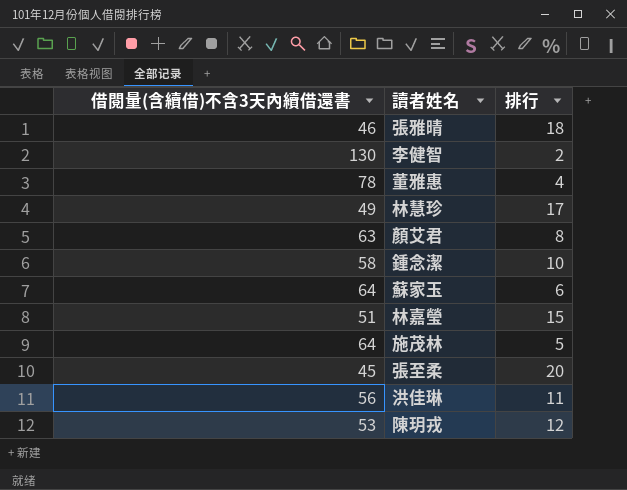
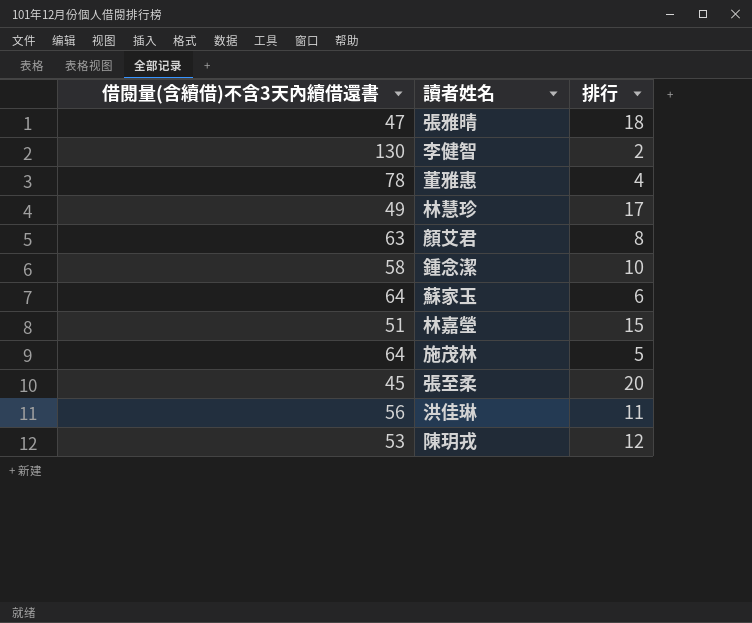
張雅晴 | 借閱量(含續借)不含3天內續借還書: 46 -> 47

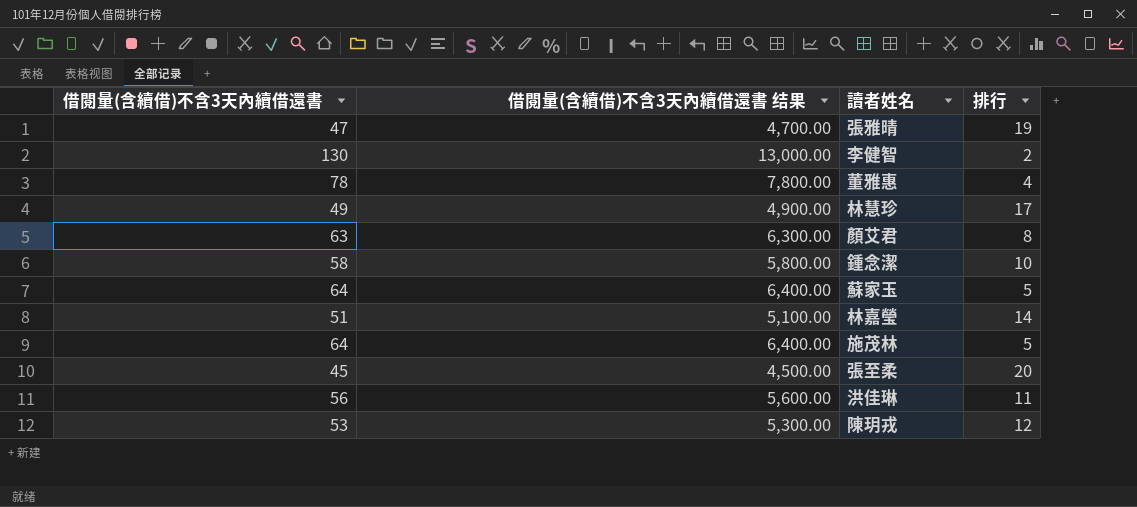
column 借閱量(含續借)不含3天內續借還書 结果 | formula: none -> [借閱量(含續借)不含3天內續借還書] * 100
張雅晴 | 排行: 18 -> 19
蘇家玉 | 排行: 6 -> 5
林嘉瑩 | 排行: 15 -> 14

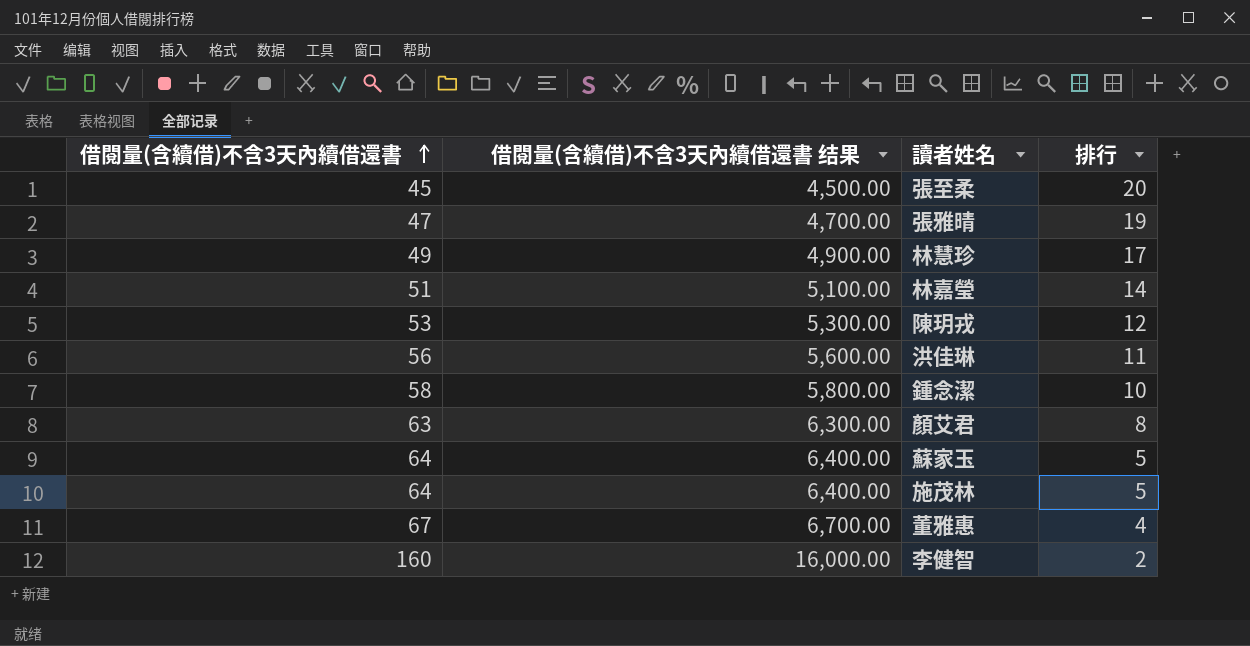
row order: none -> 借閱量(含續借)不含3天內續借還書 ascending
董雅惠 | 借閱量(含續借)不含3天內續借還書: 78 -> 67
董雅惠 | 借閱量(含續借)不含3天內續借還書 结果: 7,800.00 -> 6,700.00
李健智 | 借閱量(含續借)不含3天內續借還書: 130 -> 160
李健智 | 借閱量(含續借)不含3天內續借還書 结果: 13,000.00 -> 16,000.00

